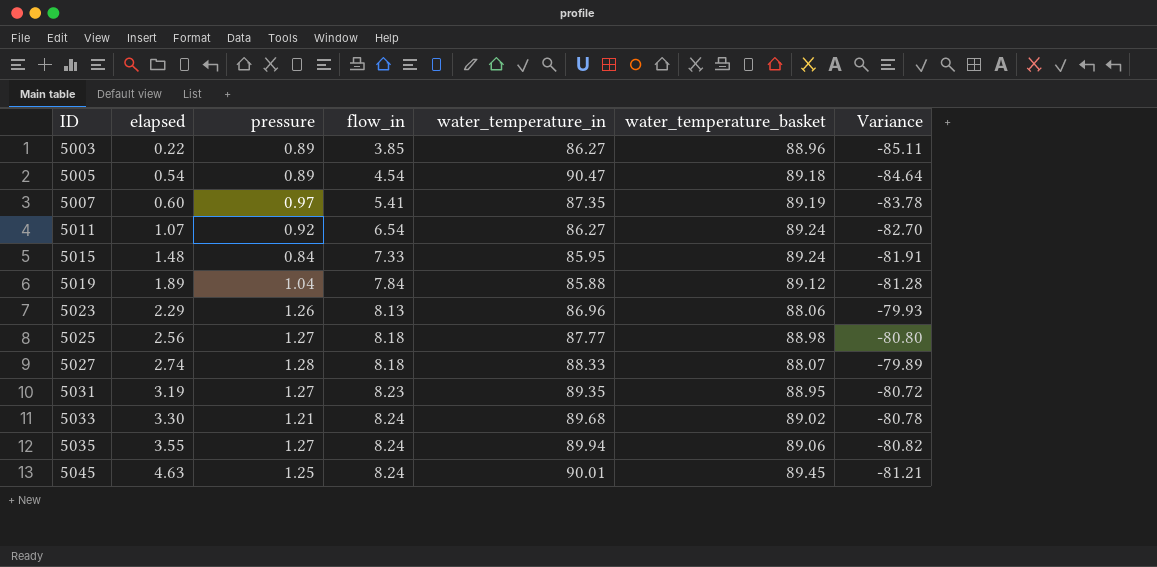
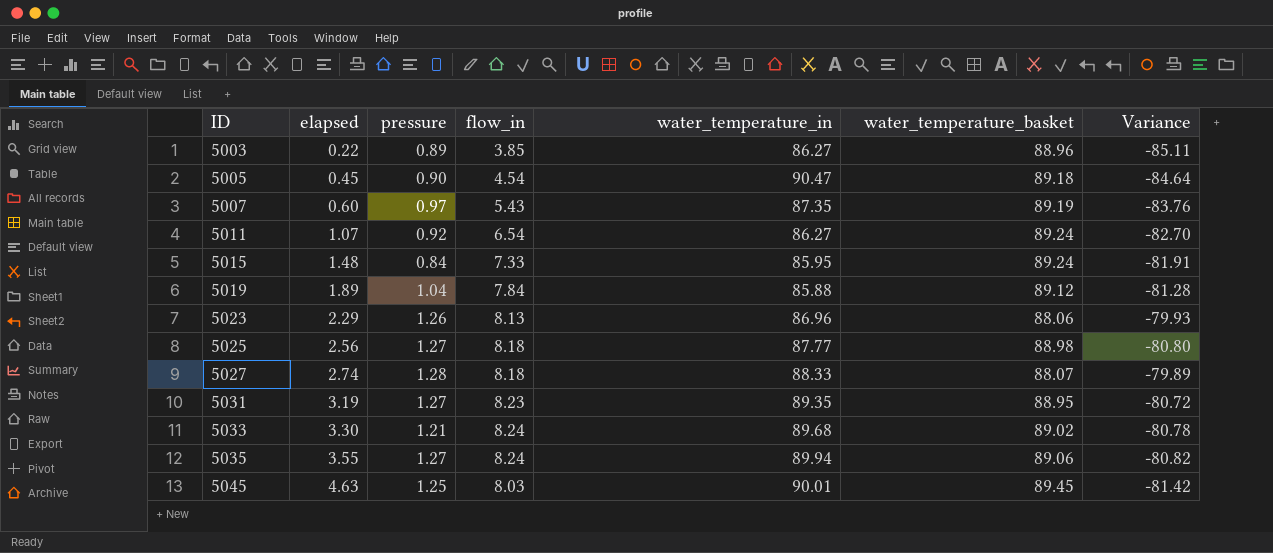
5005 | elapsed: 0.54 -> 0.45
5005 | pressure: 0.89 -> 0.90
5007 | flow_in: 5.41 -> 5.43
5007 | Variance: -83.78 -> -83.76
5045 | flow_in: 8.24 -> 8.03
5045 | Variance: -81.21 -> -81.42

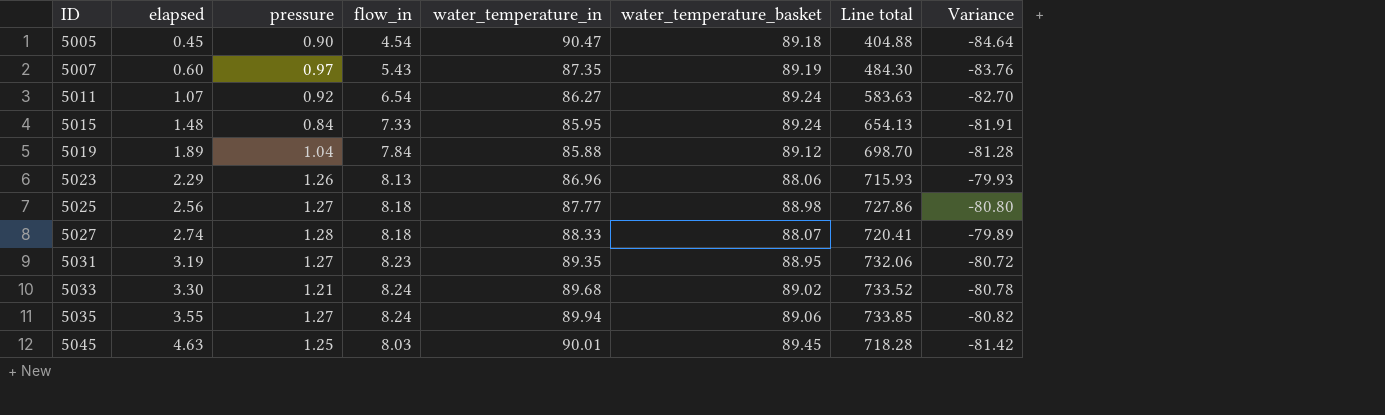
column Line total | formula: none -> [flow_in] * [water_temperature_basket]
row 5003: 0.22 | 0.89 | 3.85 | 86.27 | 88.96 | -85.11 -> none

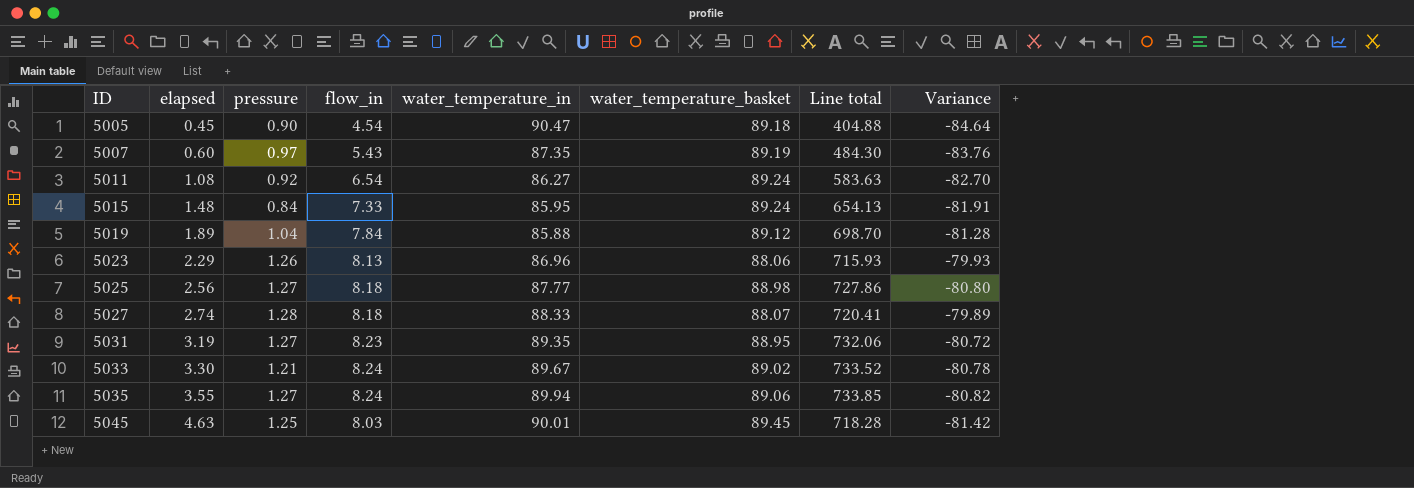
5011 | elapsed: 1.07 -> 1.08
5033 | water_temperature_in: 89.68 -> 89.67

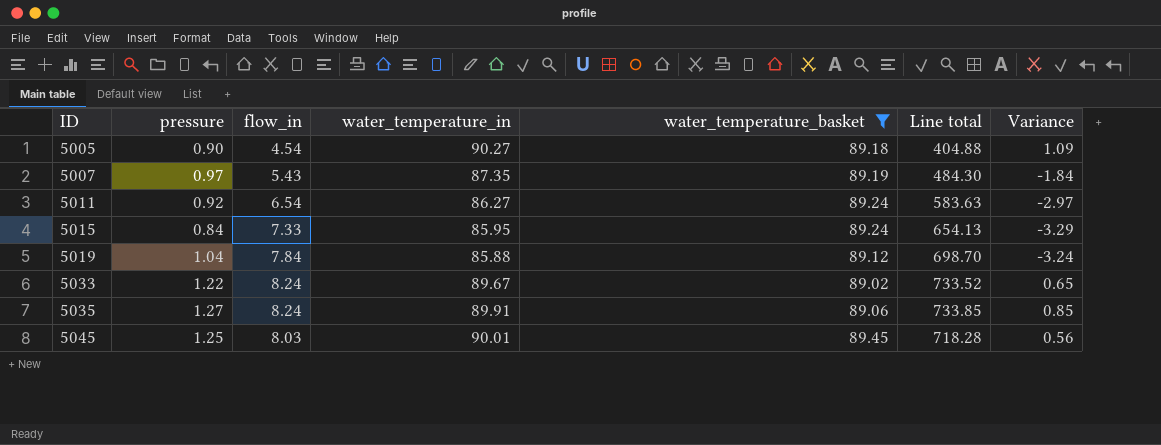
filter: none -> water_temperature_basket >= 89.02
column elapsed | position: 2 -> none
column Variance | formula: [flow_in] - [water_temperature_basket] -> [water_temperature_in] - [water_temperature_basket]
5005 | water_temperature_in: 90.47 -> 90.27
5033 | pressure: 1.21 -> 1.22
5035 | water_temperature_in: 89.94 -> 89.91

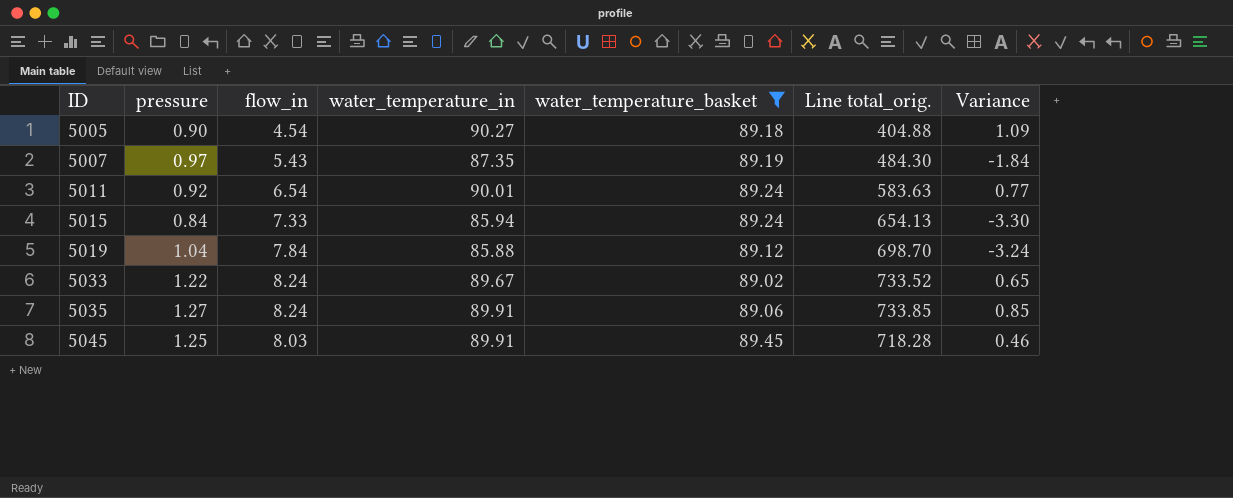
column name: Line total -> Line total_orig.
5011 | water_temperature_in: 86.27 -> 90.01
5011 | Variance: -2.97 -> 0.77
5015 | water_temperature_in: 85.95 -> 85.94
5015 | Variance: -3.29 -> -3.30
5045 | water_temperature_in: 90.01 -> 89.91
5045 | Variance: 0.56 -> 0.46

